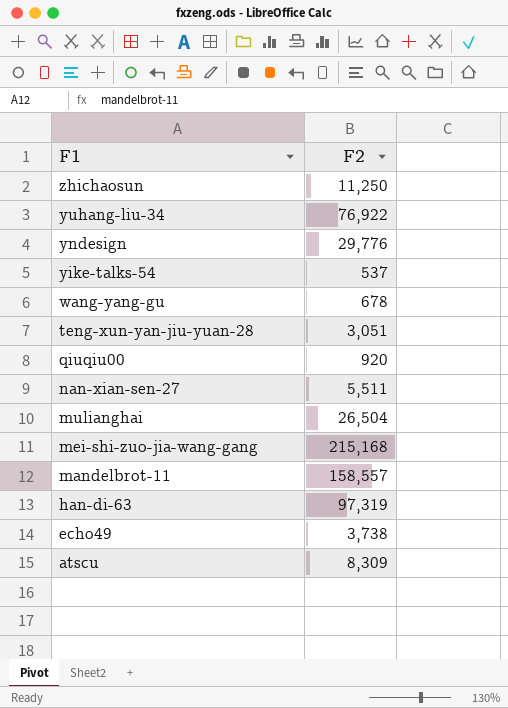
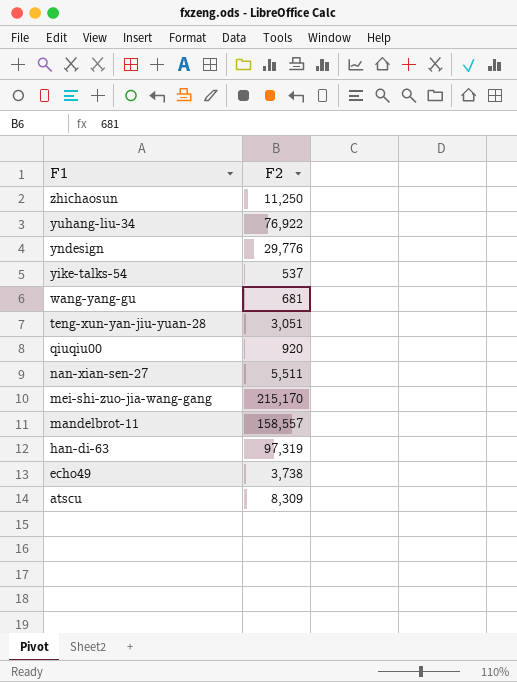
row mulianghai: 26,504 -> none
wang-yang-gu | F2: 678 -> 681
mei-shi-zuo-jia-wang-gang | F2: 215,168 -> 215,170

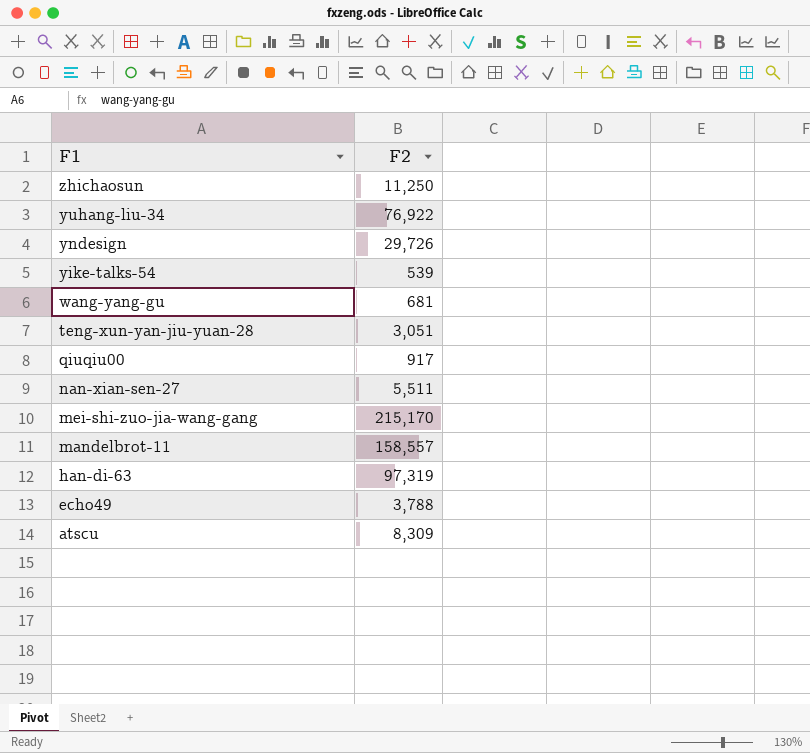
yndesign | F2: 29,776 -> 29,726
yike-talks-54 | F2: 537 -> 539
qiuqiu00 | F2: 920 -> 917
echo49 | F2: 3,738 -> 3,788

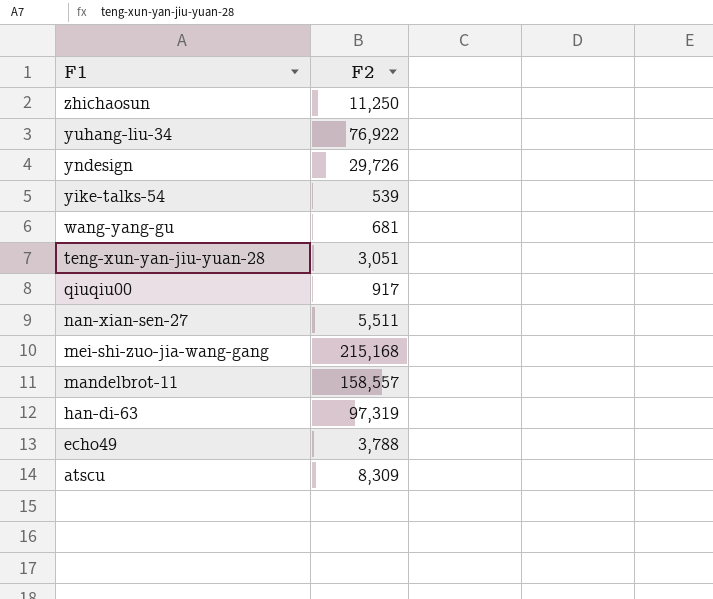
mei-shi-zuo-jia-wang-gang | F2: 215,170 -> 215,168

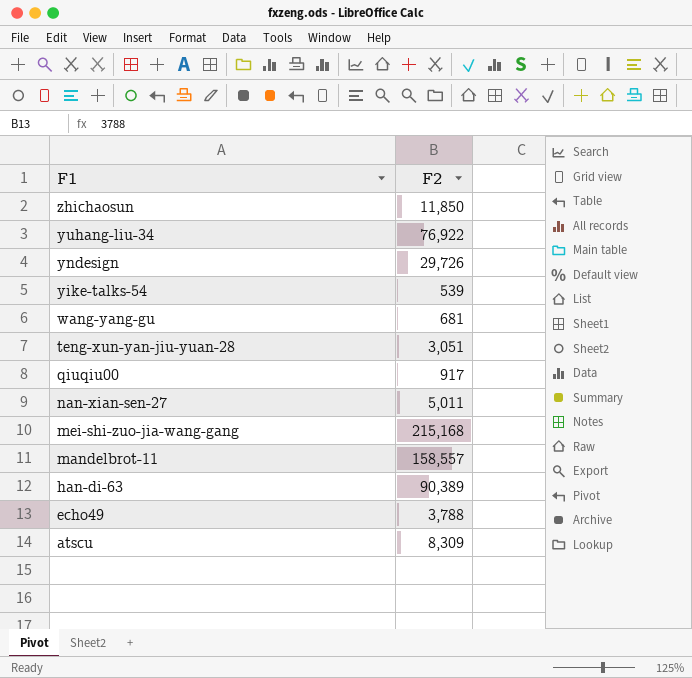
zhichaosun | F2: 11,250 -> 11,850
nan-xian-sen-27 | F2: 5,511 -> 5,011
han-di-63 | F2: 97,319 -> 90,389

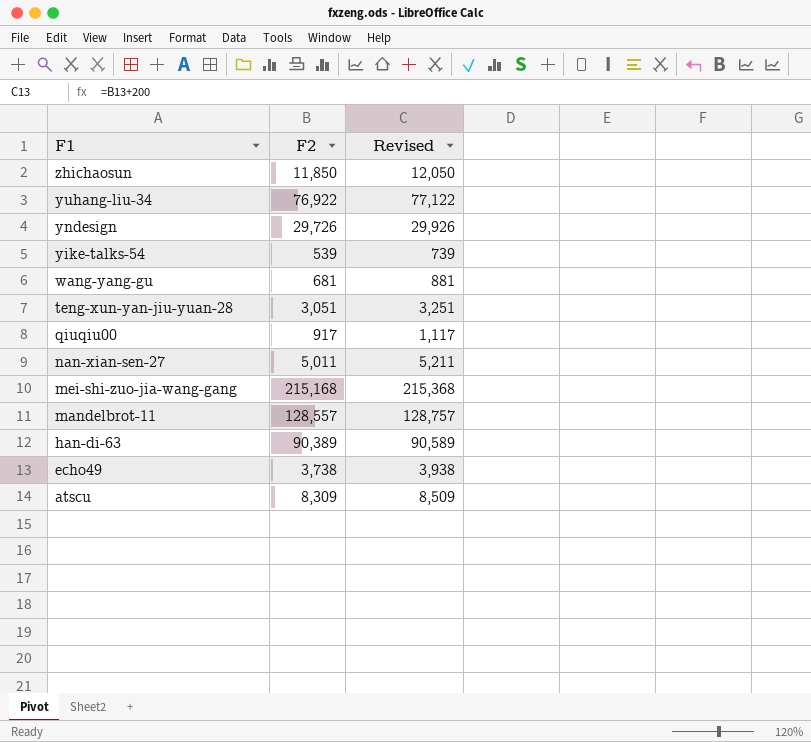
column Revised | formula: none -> [F2] + 200
mandelbrot-11 | F2: 158,557 -> 128,557
echo49 | F2: 3,788 -> 3,738

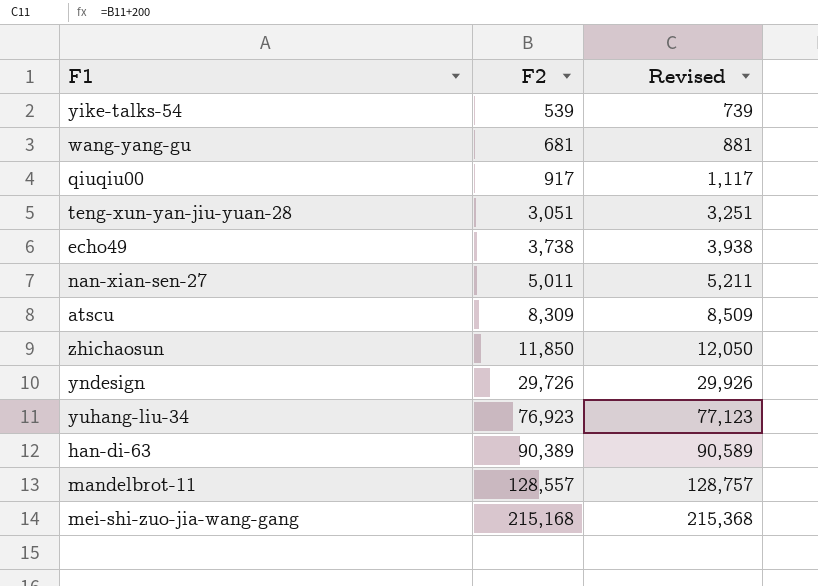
row order: F1 descending -> F2 ascending
yuhang-liu-34 | F2: 76,922 -> 76,923
yuhang-liu-34 | Revised: 77,122 -> 77,123

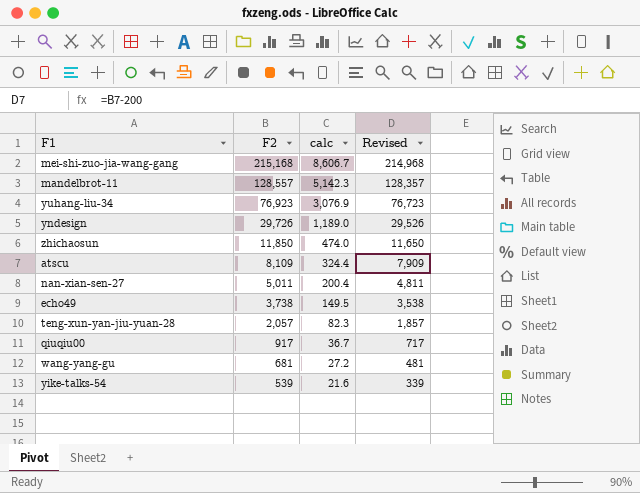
row order: F2 ascending -> F2 descending
column calc | formula: none -> [F2] * 0.04
column Revised | formula: [F2] + 200 -> [F2] - 200
row han-di-63: 90,389 | 90,589 -> none
atscu | F2: 8,309 -> 8,109
teng-xun-yan-jiu-yuan-28 | F2: 3,051 -> 2,057

